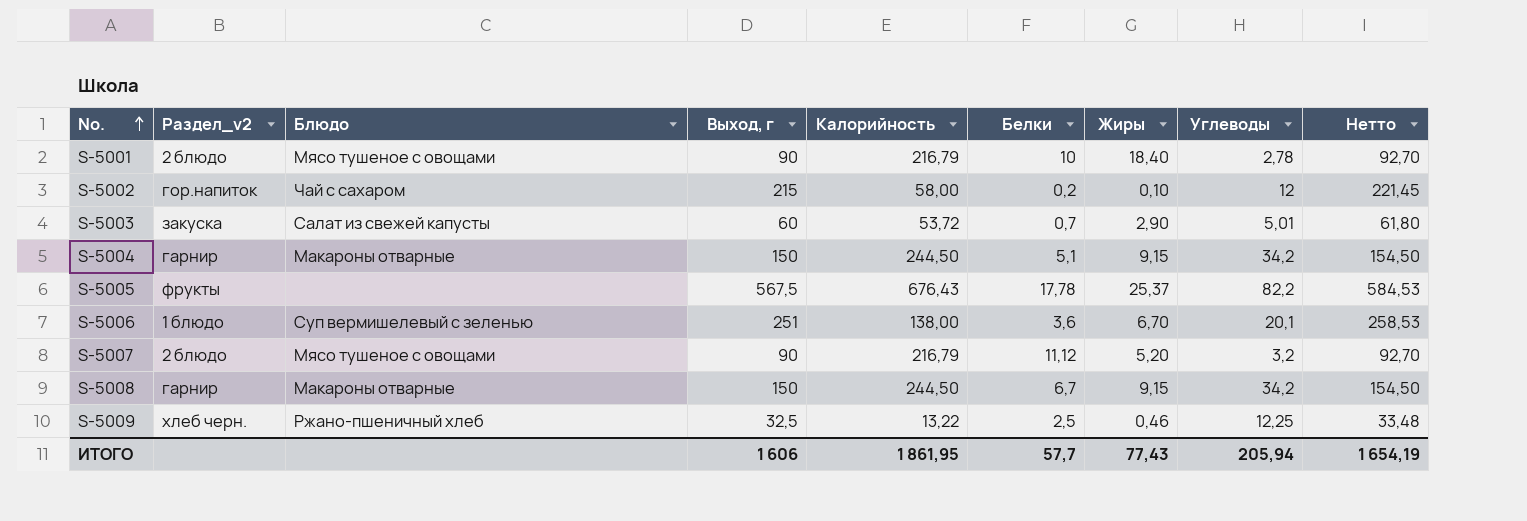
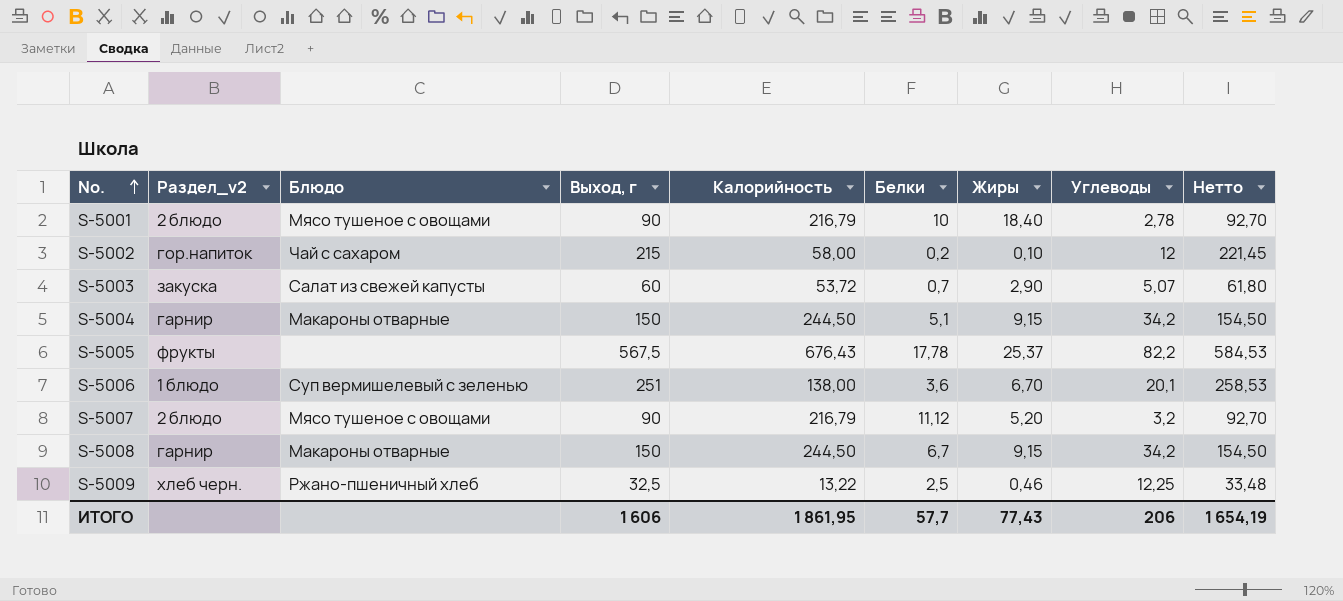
S-5003 | Углеводы: 5,01 -> 5,07
ИТОГО | Углеводы: 205,94 -> 206

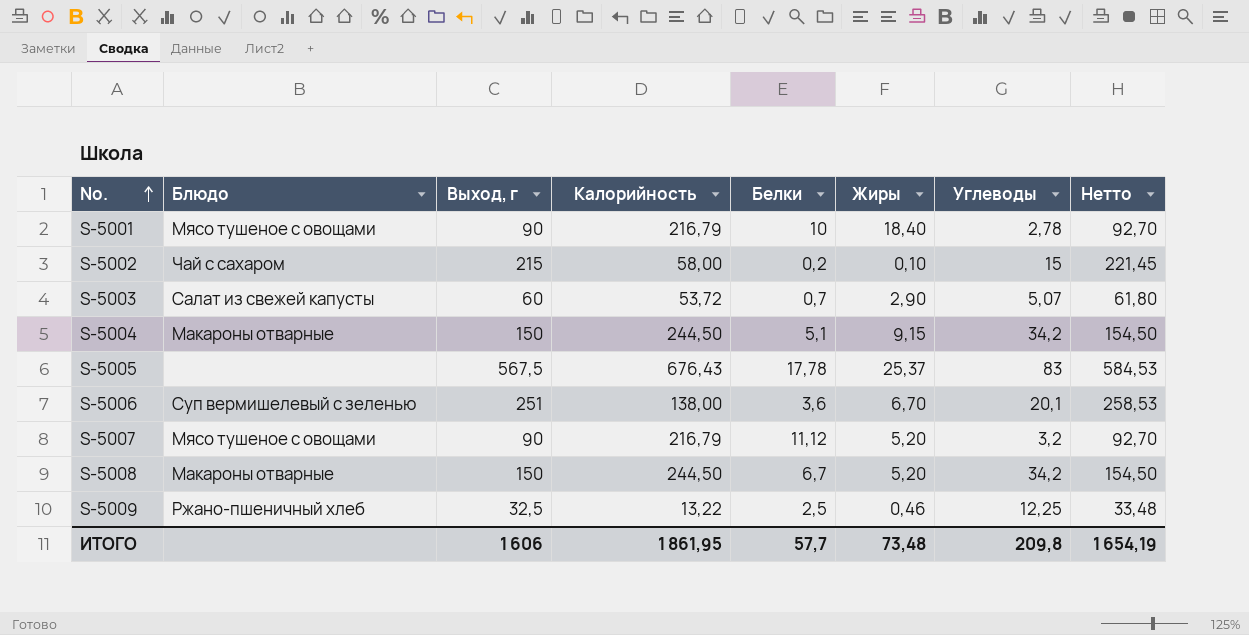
column Раздел_v2 | position: 2 -> none
S-5002 | Углеводы: 12 -> 15
S-5005 | Углеводы: 82,2 -> 83
S-5008 | Жиры: 9,15 -> 5,20
ИТОГО | Жиры: 77,43 -> 73,48
ИТОГО | Углеводы: 206 -> 209,8

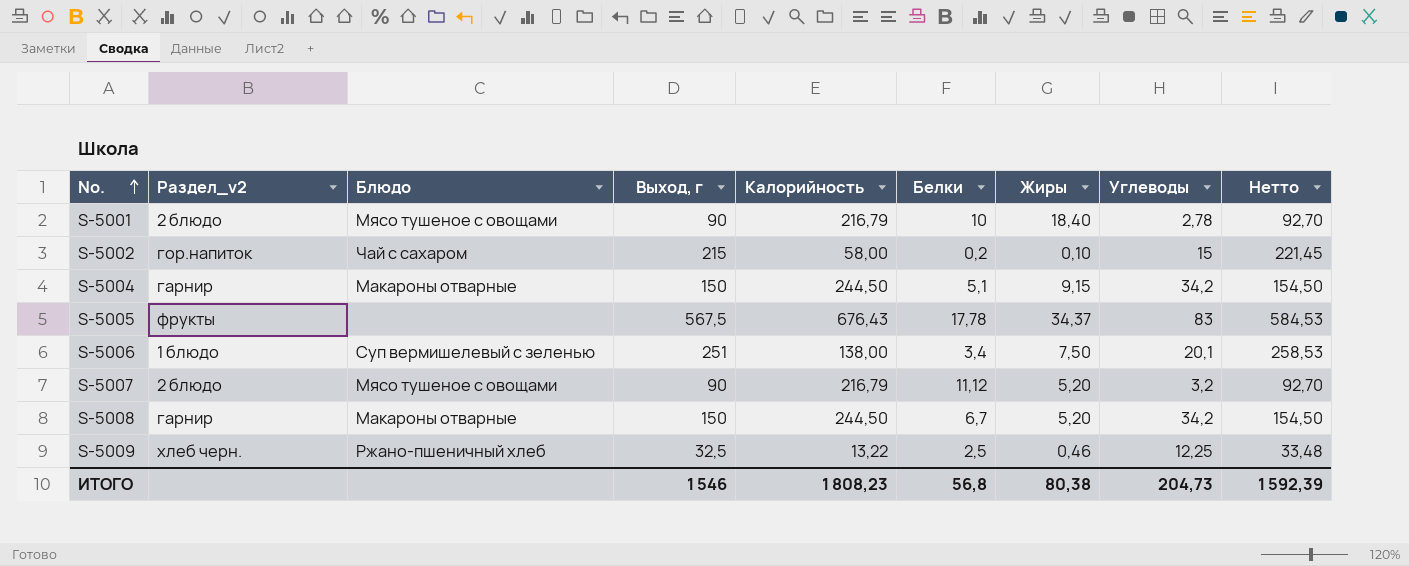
column Раздел_v2 | position: none -> 2
row S-5003: Салат из свежей капусты | 60 | 53,72 | 0,7 | 2,90 | 5,07 | 61,80 -> none
S-5005 | Жиры: 25,37 -> 34,37
S-5006 | Белки: 3,6 -> 3,4
S-5006 | Жиры: 6,70 -> 7,50
ИТОГО | Выход, г: 1 606 -> 1 546
ИТОГО | Калорийность: 1 861,95 -> 1 808,23
ИТОГО | Белки: 57,7 -> 56,8
ИТОГО | Жиры: 73,48 -> 80,38
ИТОГО | Углеводы: 209,8 -> 204,73
ИТОГО | Нетто: 1 654,19 -> 1 592,39

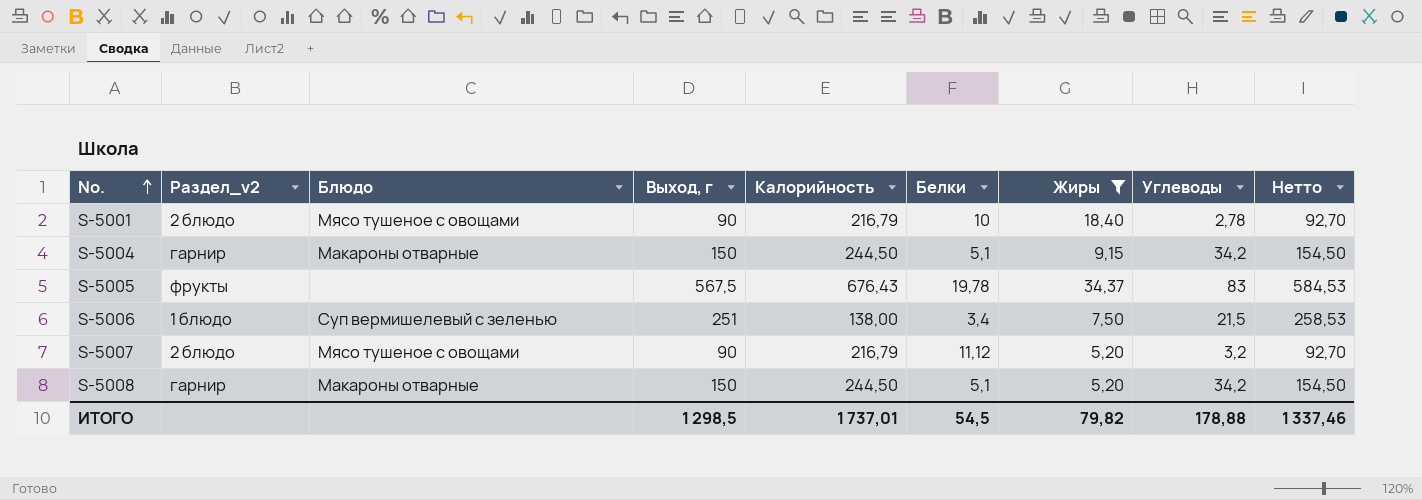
filter: none -> Жиры >= 5,20
S-5005 | Белки: 17,78 -> 19,78
S-5006 | Углеводы: 20,1 -> 21,5
S-5008 | Белки: 6,7 -> 5,1
ИТОГО | Выход, г: 1 546 -> 1 298,5
ИТОГО | Калорийность: 1 808,23 -> 1 737,01
ИТОГО | Белки: 56,8 -> 54,5
ИТОГО | Жиры: 80,38 -> 79,82
ИТОГО | Углеводы: 204,73 -> 178,88
ИТОГО | Нетто: 1 592,39 -> 1 337,46

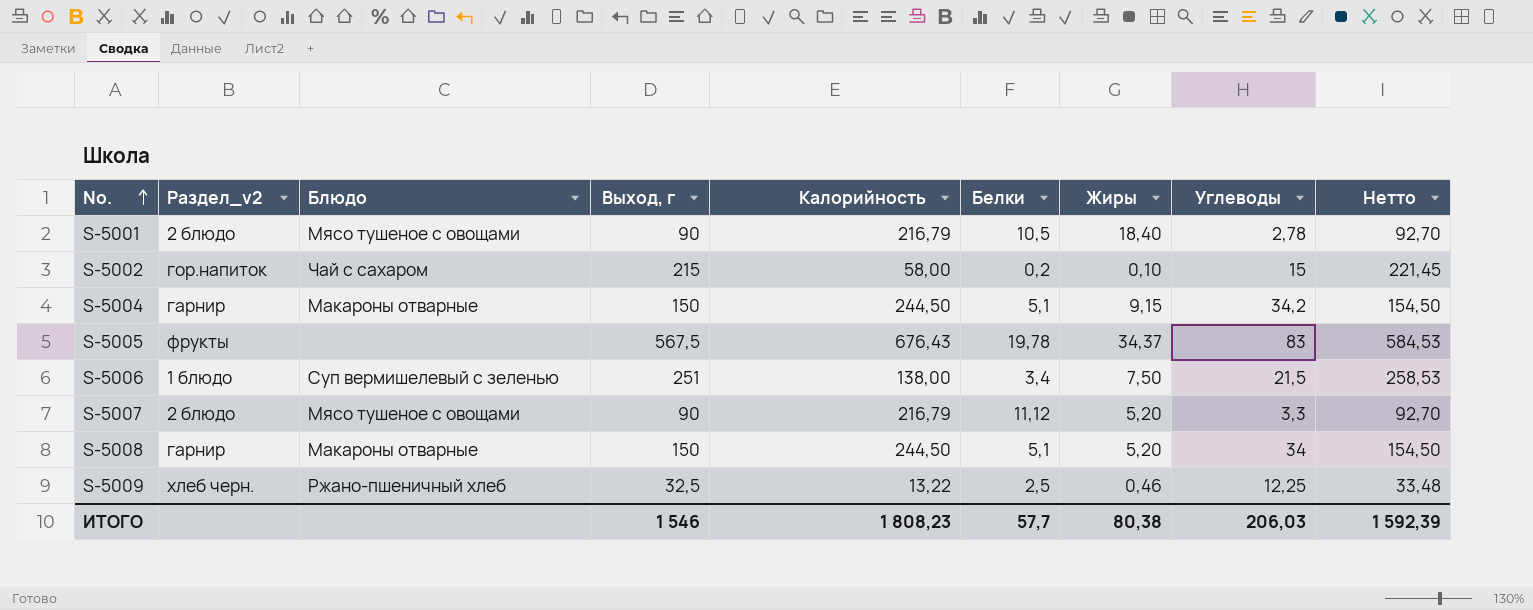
filter: Жиры >= 5,20 -> none
S-5001 | Белки: 10 -> 10,5
S-5007 | Углеводы: 3,2 -> 3,3
S-5008 | Углеводы: 34,2 -> 34
ИТОГО | Выход, г: 1 298,5 -> 1 546
ИТОГО | Калорийность: 1 737,01 -> 1 808,23
ИТОГО | Белки: 54,5 -> 57,7
ИТОГО | Жиры: 79,82 -> 80,38
ИТОГО | Углеводы: 178,88 -> 206,03
ИТОГО | Нетто: 1 337,46 -> 1 592,39

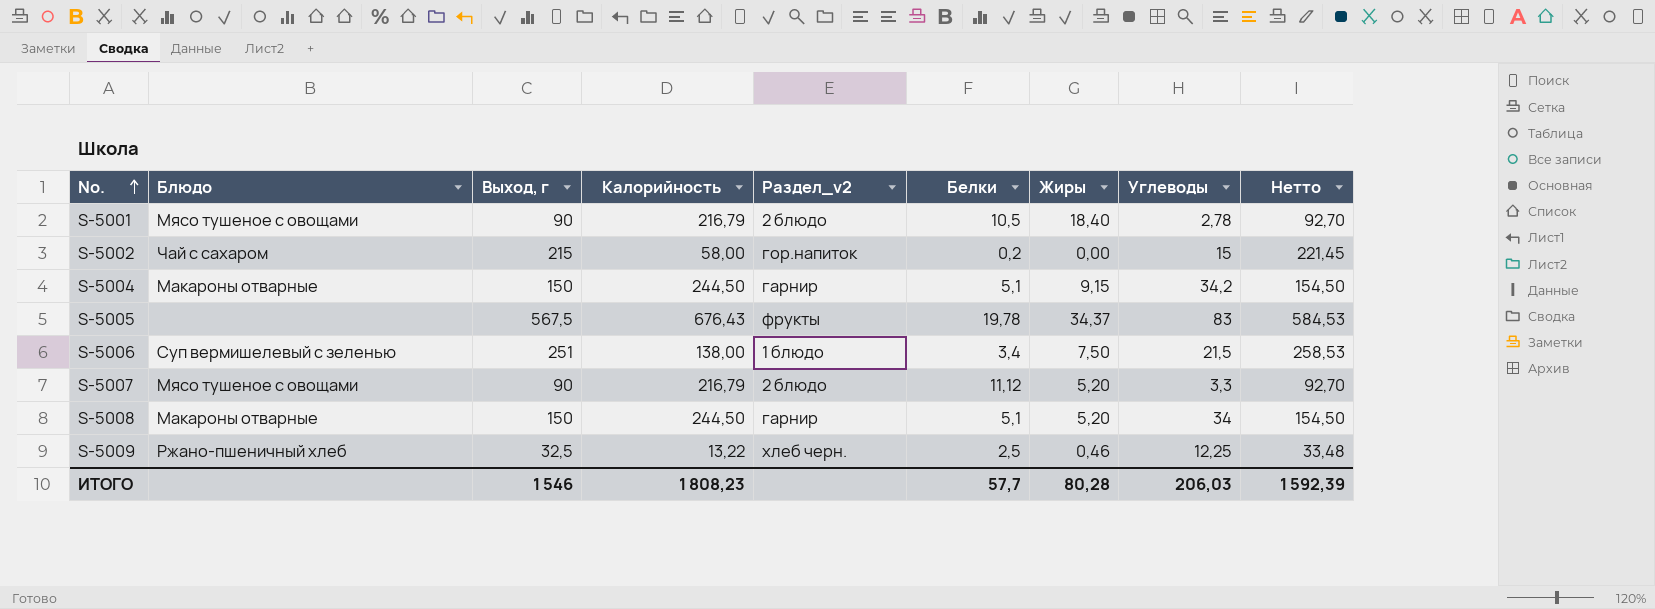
column Раздел_v2 | position: 2 -> 5
S-5002 | Жиры: 0,10 -> 0,00
ИТОГО | Жиры: 80,38 -> 80,28

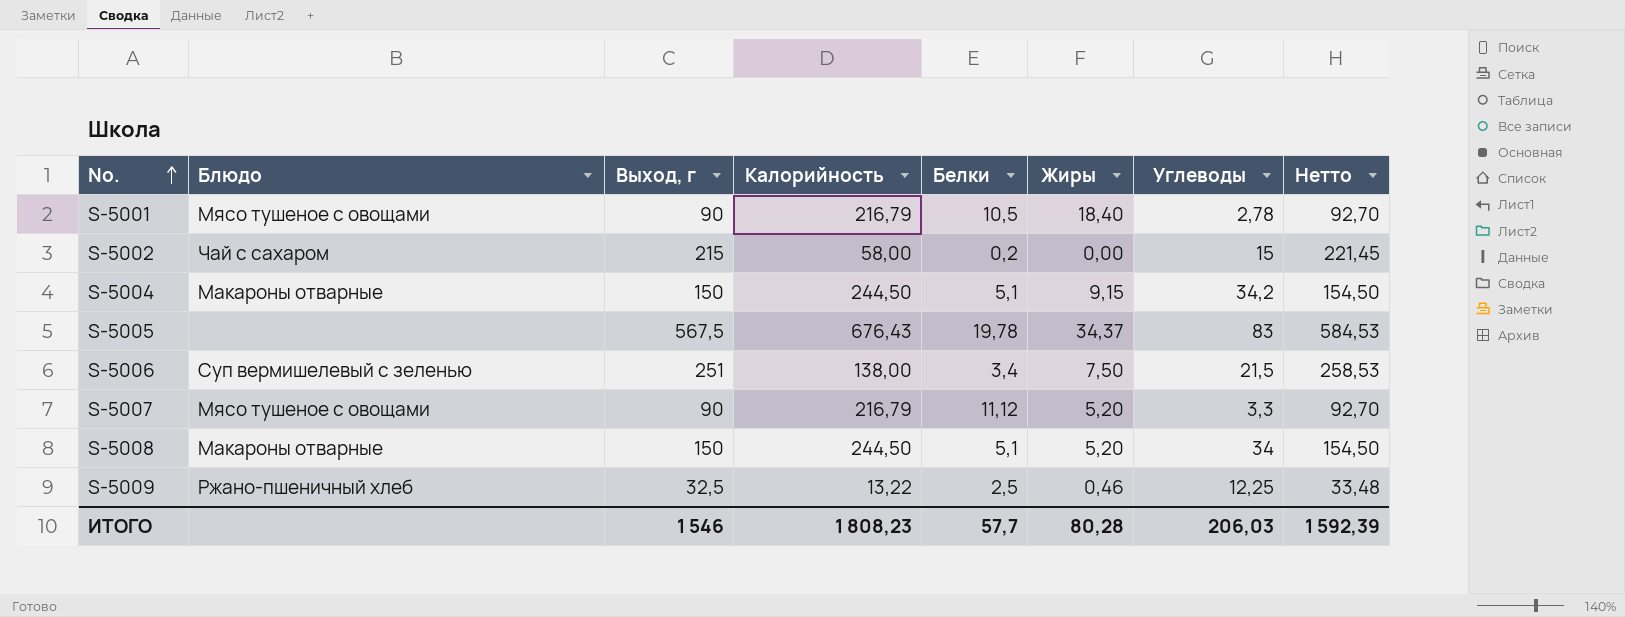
column Раздел_v2 | position: 5 -> none

